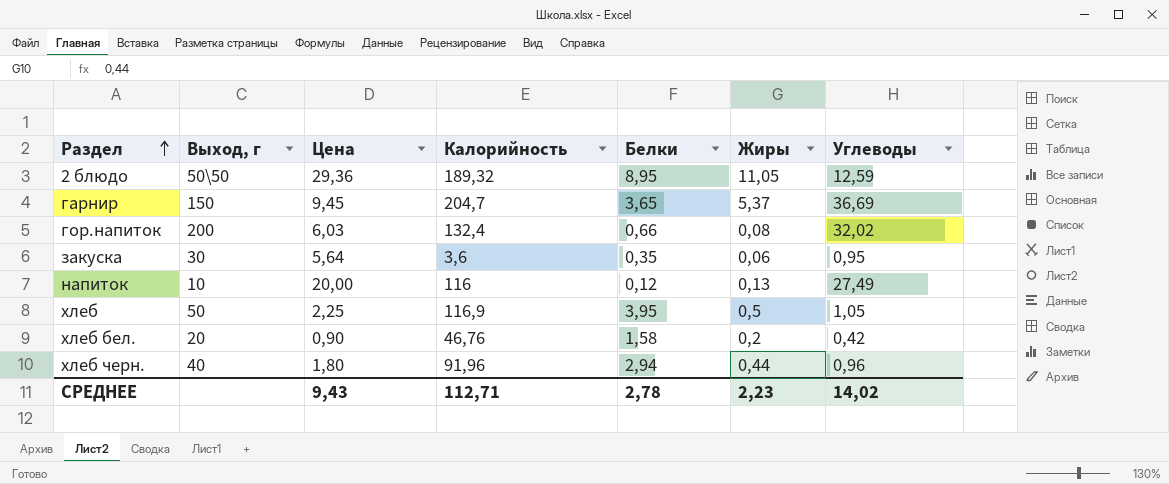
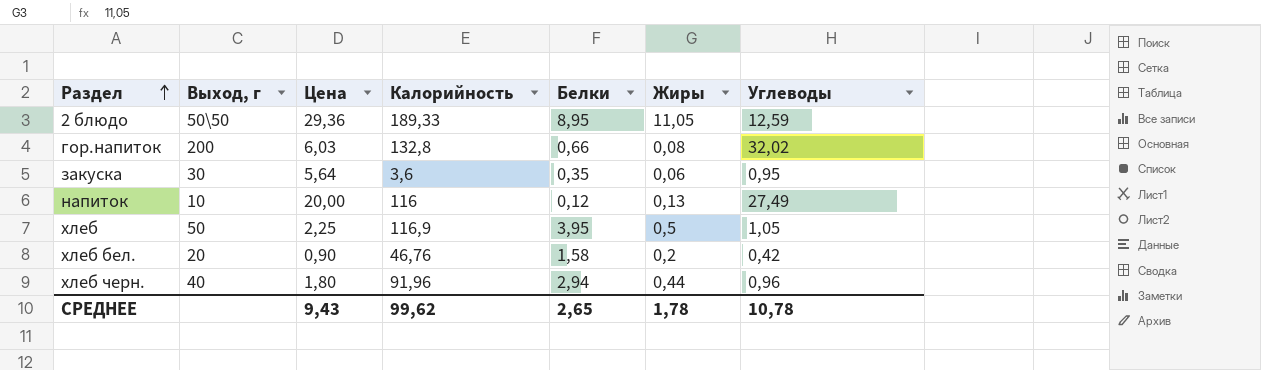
row гарнир: 150 | 9,45 | 204,7 | 3,65 | 5,37 | 36,69 -> none
2 блюдо | Калорийность: 189,32 -> 189,33
гор.напиток | Калорийность: 132,4 -> 132,8
СРЕДНЕЕ | Калорийность: 112,71 -> 99,62
СРЕДНЕЕ | Белки: 2,78 -> 2,65
СРЕДНЕЕ | Жиры: 2,23 -> 1,78
СРЕДНЕЕ | Углеводы: 14,02 -> 10,78

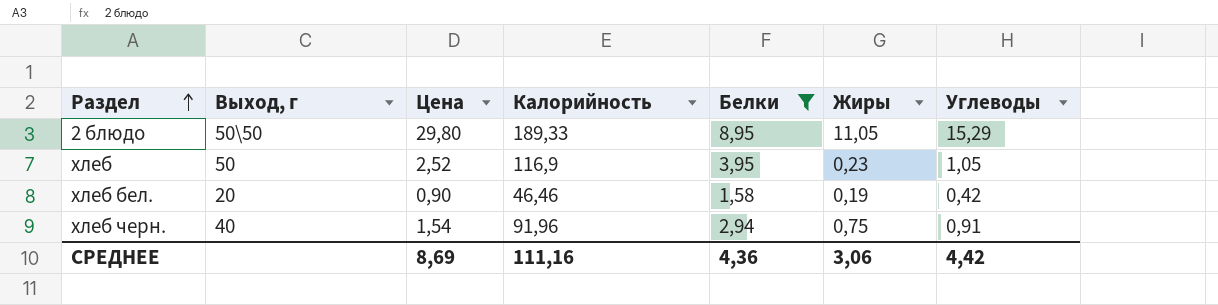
filter: none -> Белки >= 1,58
2 блюдо | Цена: 29,36 -> 29,80
2 блюдо | Углеводы: 12,59 -> 15,29
хлеб | Цена: 2,25 -> 2,52
хлеб | Жиры: 0,5 -> 0,23
хлеб бел. | Калорийность: 46,76 -> 46,46
хлеб бел. | Жиры: 0,2 -> 0,19
хлеб черн. | Цена: 1,80 -> 1,54
хлеб черн. | Жиры: 0,44 -> 0,75
хлеб черн. | Углеводы: 0,96 -> 0,91
СРЕДНЕЕ | Цена: 9,43 -> 8,69
СРЕДНЕЕ | Калорийность: 99,62 -> 111,16
СРЕДНЕЕ | Белки: 2,65 -> 4,36
СРЕДНЕЕ | Жиры: 1,78 -> 3,06
СРЕДНЕЕ | Углеводы: 10,78 -> 4,42

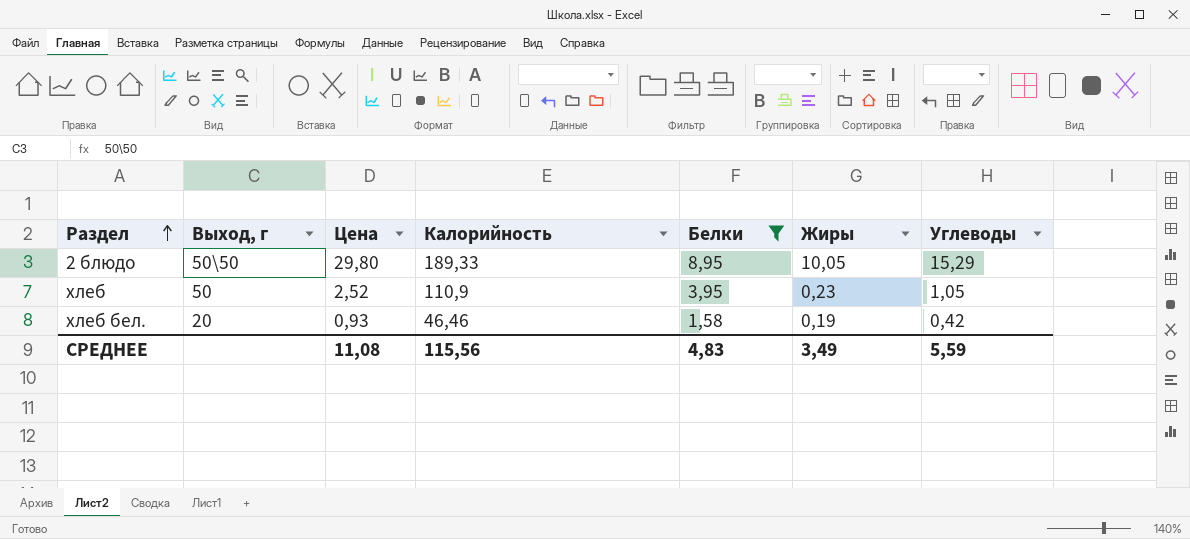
row хлеб черн.: 40 | 1,54 | 91,96 | 2,94 | 0,75 | 0,91 -> none
2 блюдо | Жиры: 11,05 -> 10,05
хлеб | Калорийность: 116,9 -> 110,9
хлеб бел. | Цена: 0,90 -> 0,93
СРЕДНЕЕ | Цена: 8,69 -> 11,08
СРЕДНЕЕ | Калорийность: 111,16 -> 115,56
СРЕДНЕЕ | Белки: 4,36 -> 4,83
СРЕДНЕЕ | Жиры: 3,06 -> 3,49
СРЕДНЕЕ | Углеводы: 4,42 -> 5,59

